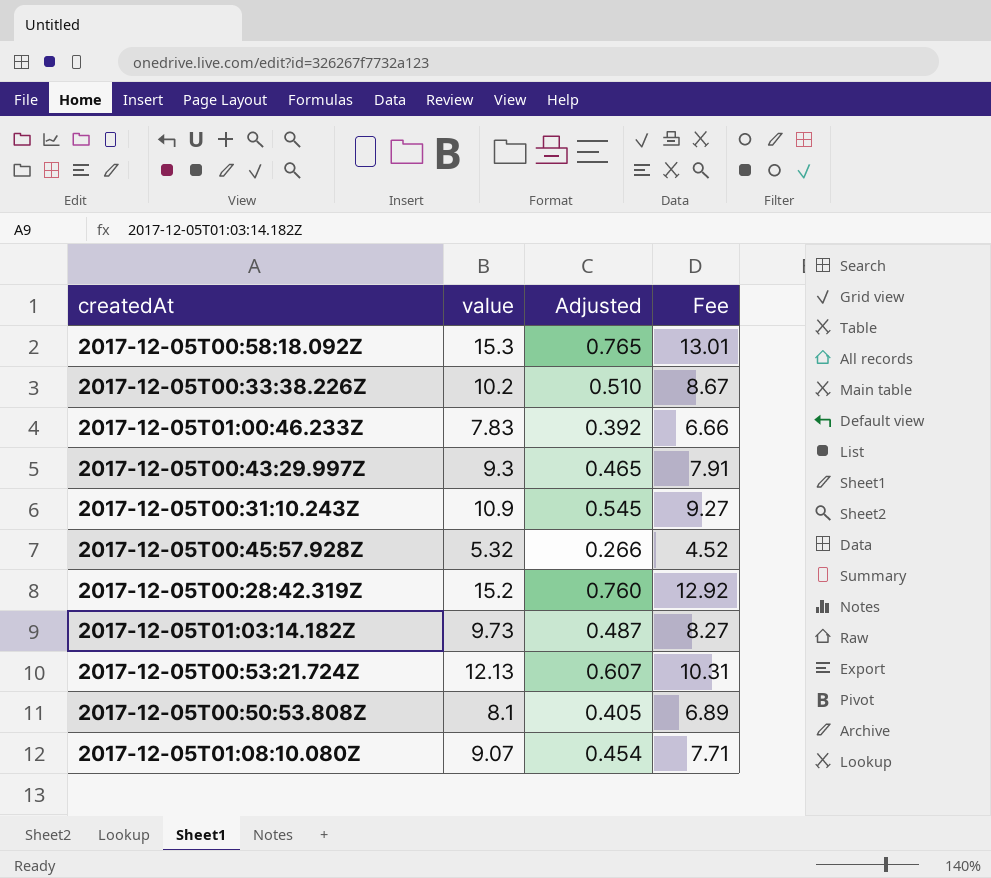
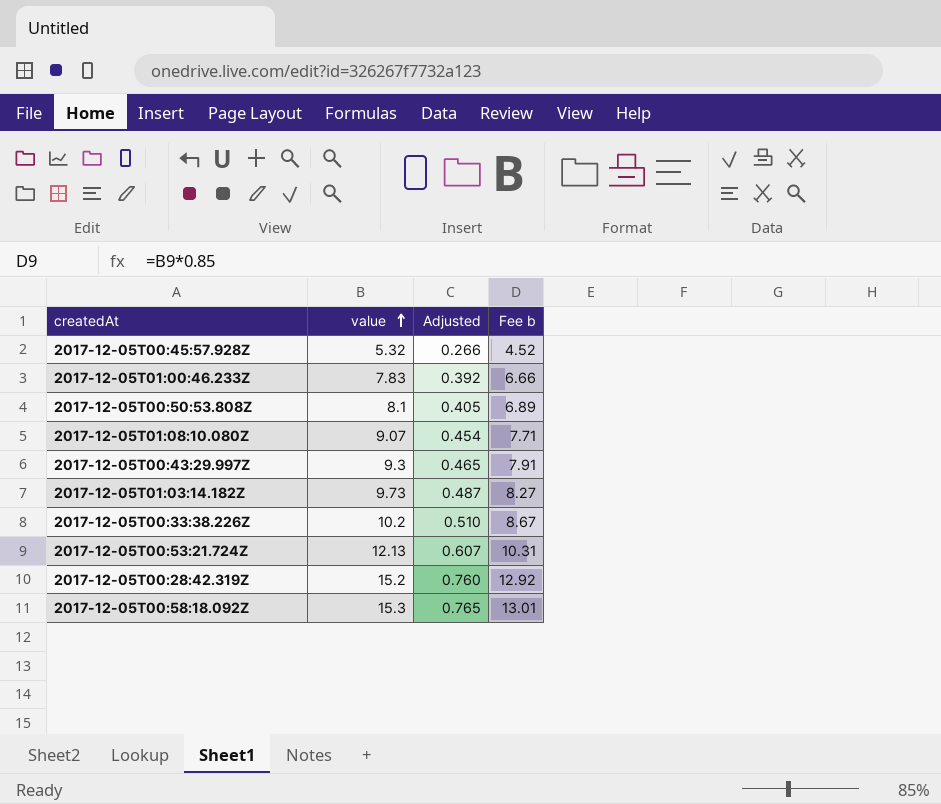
row order: none -> value ascending
column name: Fee -> Fee b
row 2017-12-05T00:31:10.243Z: 10.9 | 0.545 | 9.27 -> none

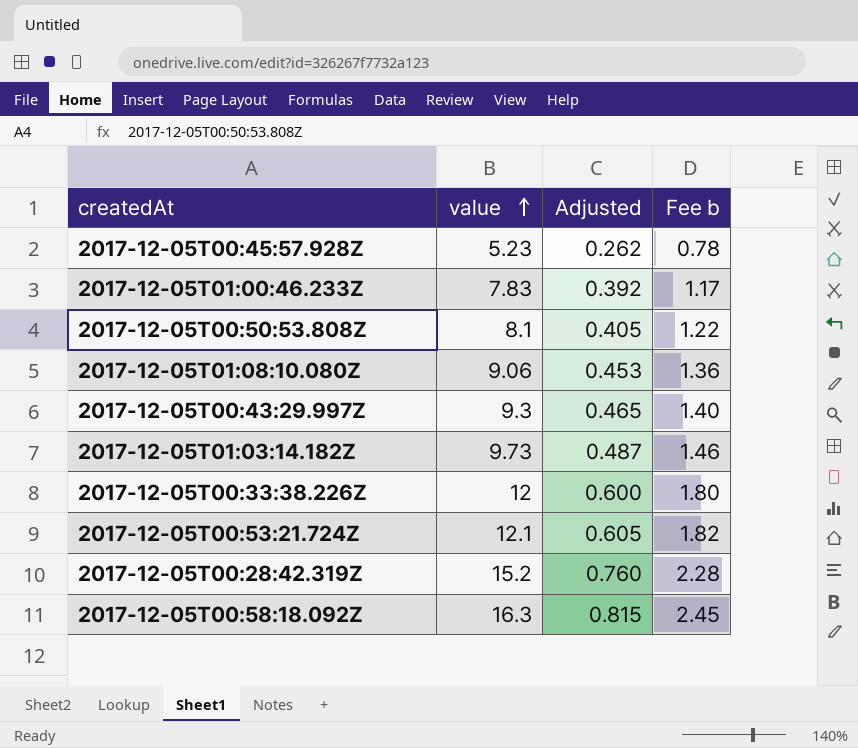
column Fee b | formula: [value] * 0.85 -> [value] * 0.15
2017-12-05T00:45:57.928Z | value: 5.32 -> 5.23
2017-12-05T00:45:57.928Z | Adjusted: 0.266 -> 0.262
2017-12-05T01:08:10.080Z | value: 9.07 -> 9.06
2017-12-05T01:08:10.080Z | Adjusted: 0.454 -> 0.453
2017-12-05T00:33:38.226Z | value: 10.2 -> 12
2017-12-05T00:33:38.226Z | Adjusted: 0.510 -> 0.600
2017-12-05T00:53:21.724Z | value: 12.13 -> 12.1
2017-12-05T00:53:21.724Z | Adjusted: 0.607 -> 0.605
2017-12-05T00:58:18.092Z | value: 15.3 -> 16.3
2017-12-05T00:58:18.092Z | Adjusted: 0.765 -> 0.815

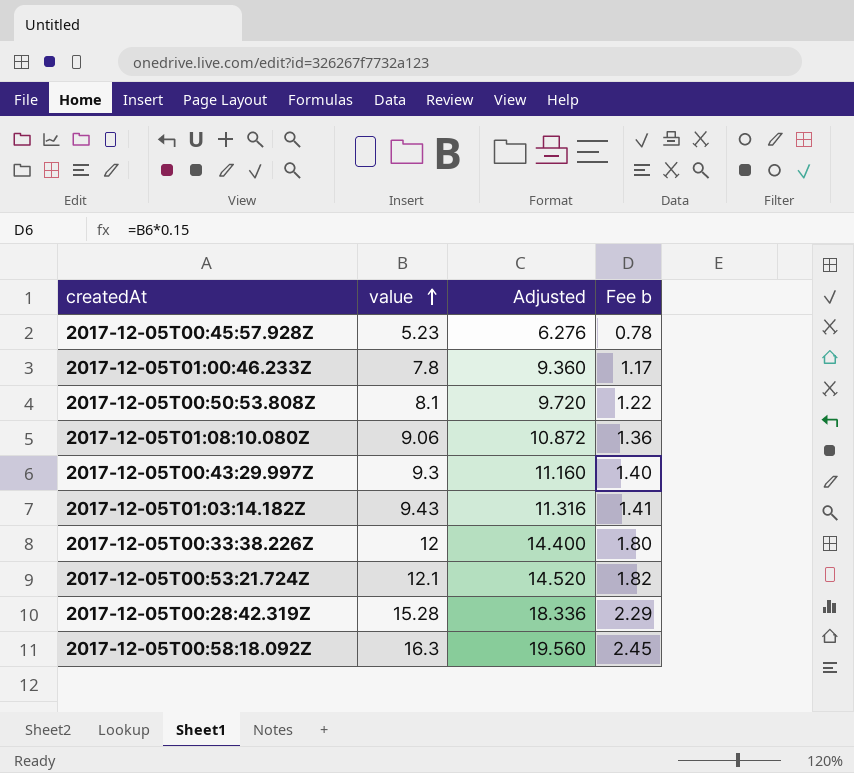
column Adjusted | formula: [value] * 0.05 -> [value] * 1.2
2017-12-05T01:00:46.233Z | value: 7.83 -> 7.8
2017-12-05T01:03:14.182Z | value: 9.73 -> 9.43
2017-12-05T01:03:14.182Z | Fee b: 1.46 -> 1.41
2017-12-05T00:28:42.319Z | value: 15.2 -> 15.28
2017-12-05T00:28:42.319Z | Fee b: 2.28 -> 2.29

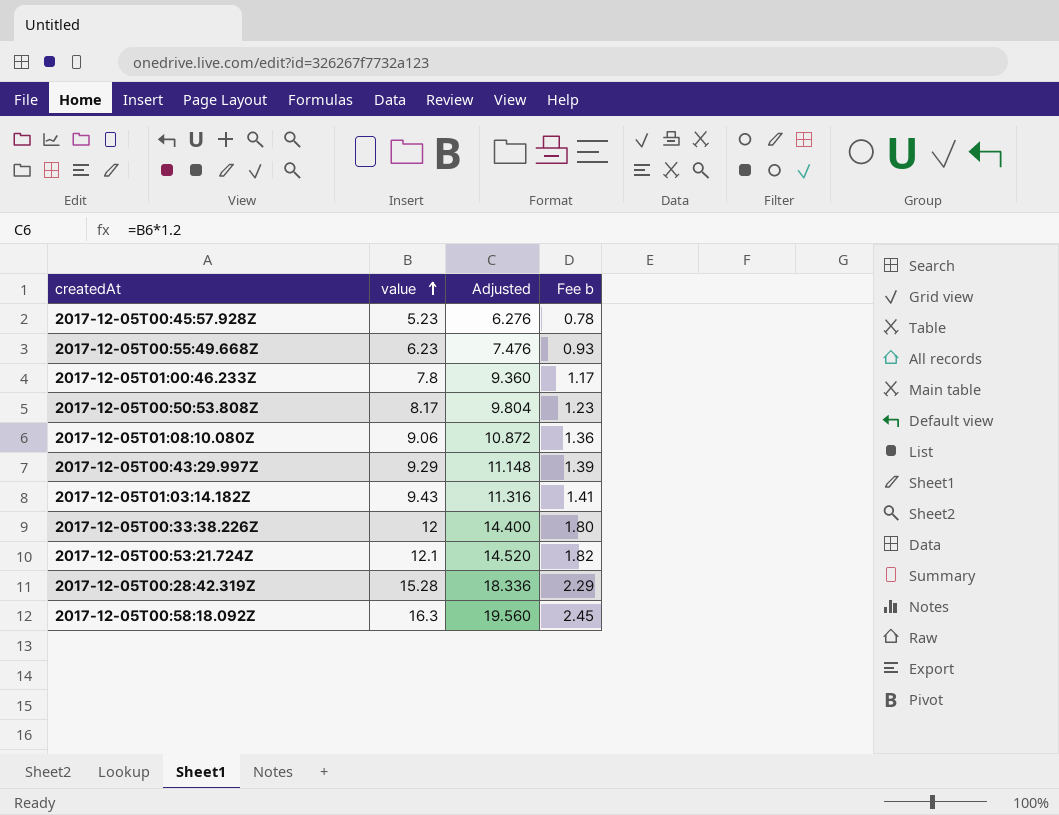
row 2017-12-05T00:55:49.668Z: none -> 6.23 | 7.476 | 0.93
2017-12-05T00:50:53.808Z | value: 8.1 -> 8.17
2017-12-05T00:50:53.808Z | Adjusted: 9.720 -> 9.804
2017-12-05T00:50:53.808Z | Fee b: 1.22 -> 1.23
2017-12-05T00:43:29.997Z | value: 9.3 -> 9.29
2017-12-05T00:43:29.997Z | Adjusted: 11.160 -> 11.148
2017-12-05T00:43:29.997Z | Fee b: 1.40 -> 1.39

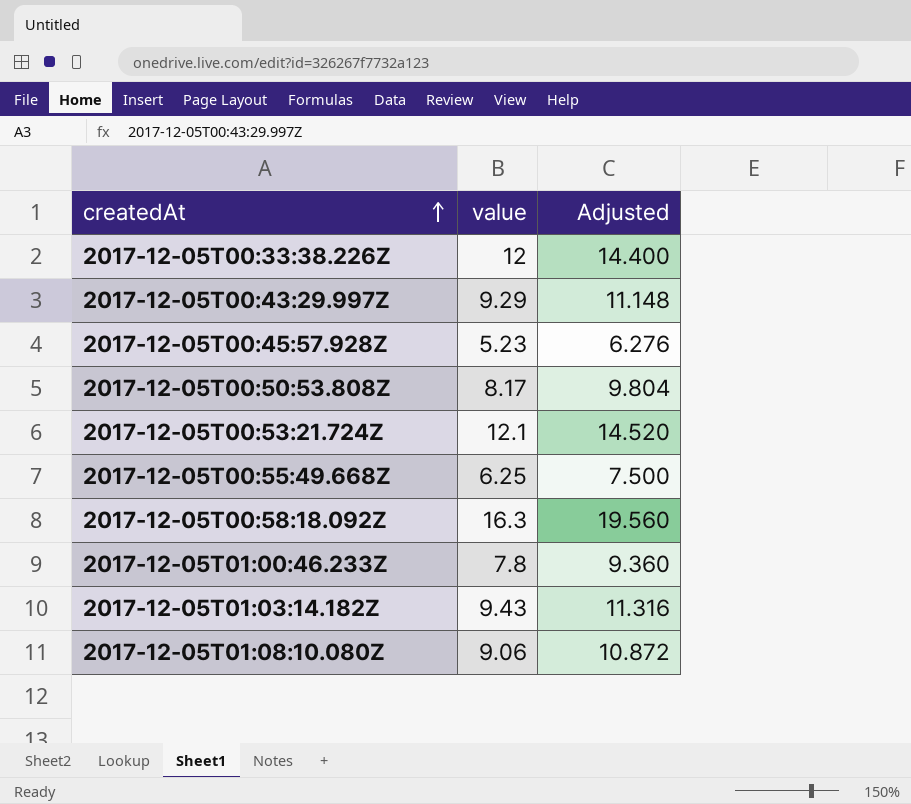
row order: value ascending -> createdAt ascending
column Fee b | formula: [value] * 0.15 -> none
row 2017-12-05T00:28:42.319Z: 15.28 | 18.336 | 2.29 -> none
2017-12-05T00:55:49.668Z | value: 6.23 -> 6.25
2017-12-05T00:55:49.668Z | Adjusted: 7.476 -> 7.500

